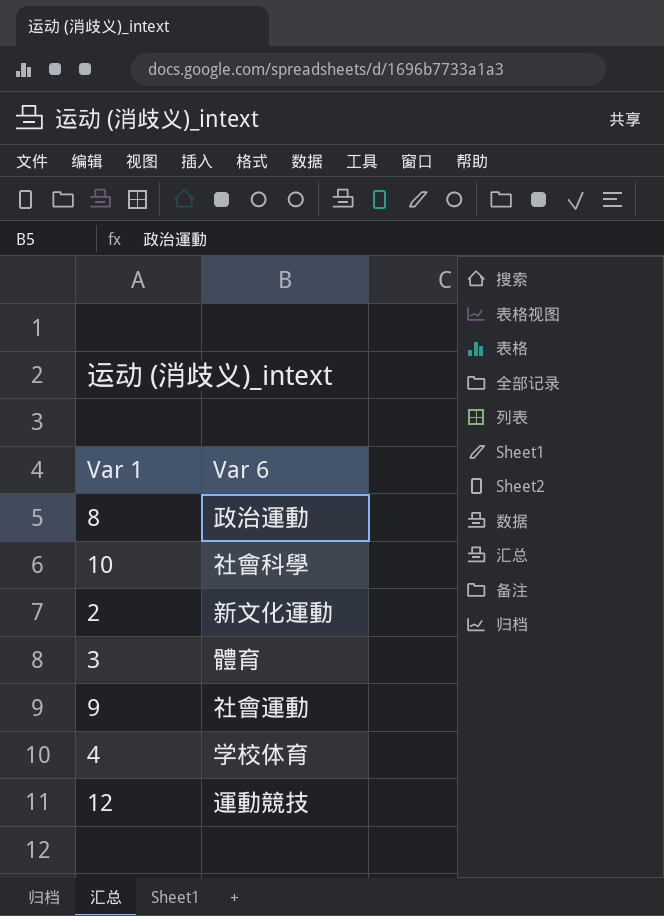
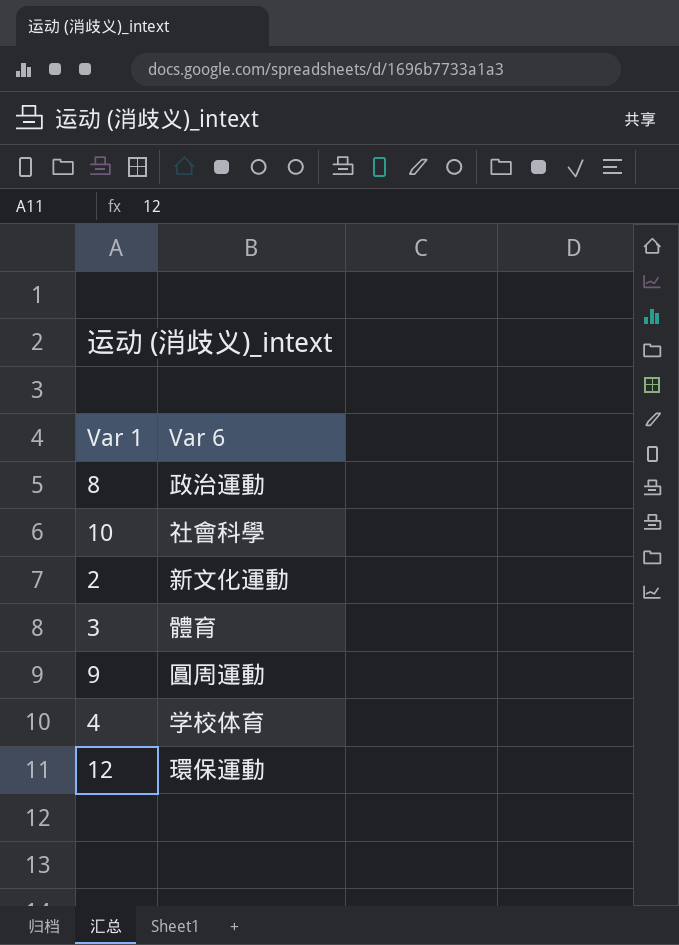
9 | Var 6: 社會運動 -> 圓周運動
12 | Var 6: 運動競技 -> 環保運動

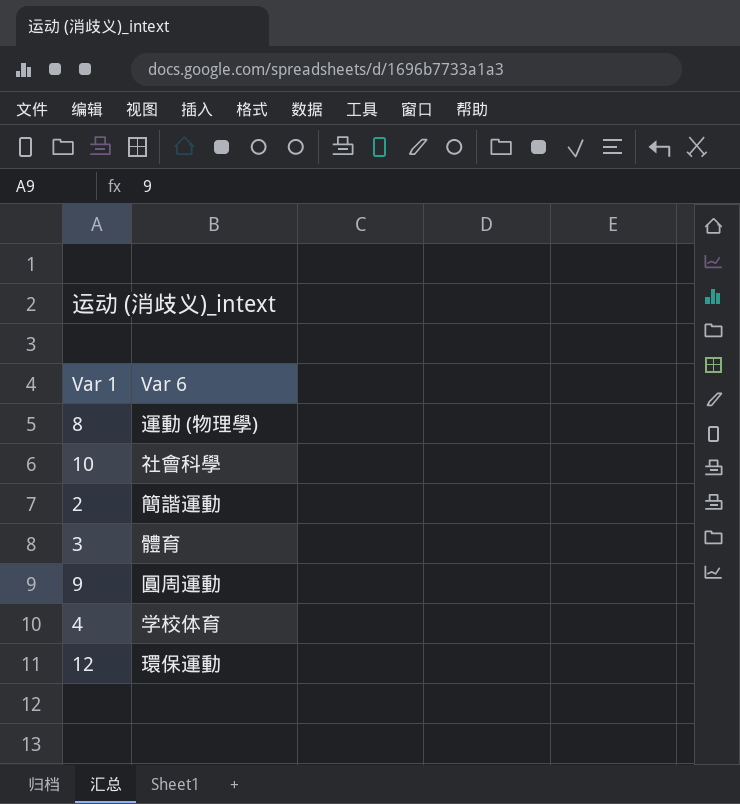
8 | Var 6: 政治運動 -> 運動 (物理學)
2 | Var 6: 新文化運動 -> 簡諧運動

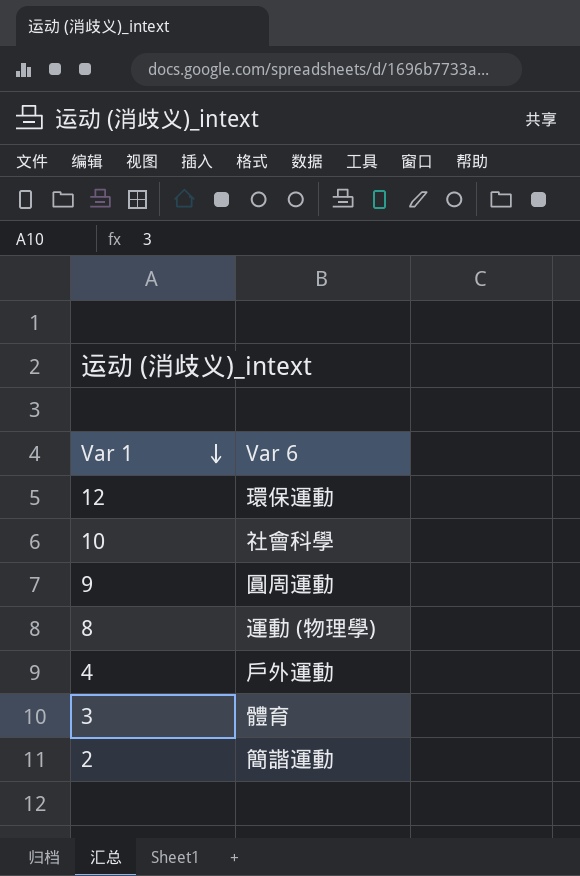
row order: none -> Var 1 descending
4 | Var 6: 学校体育 -> 戶外運動

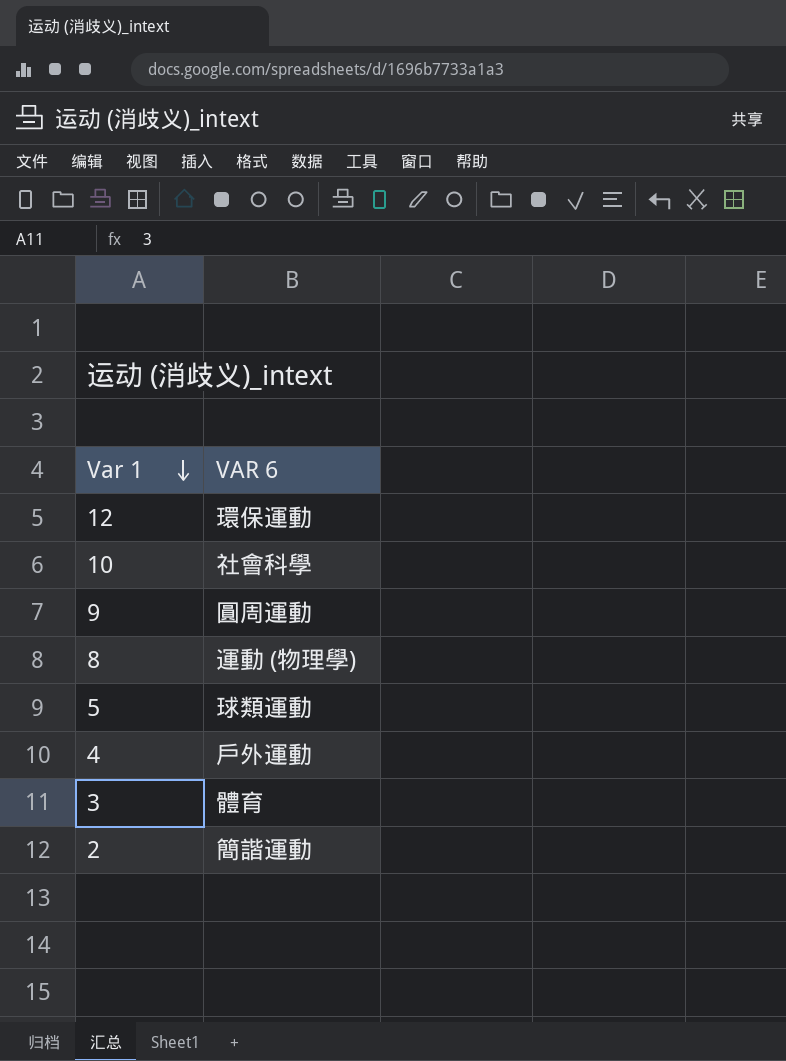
column name: Var 6 -> VAR 6
row 5: none -> 球類運動

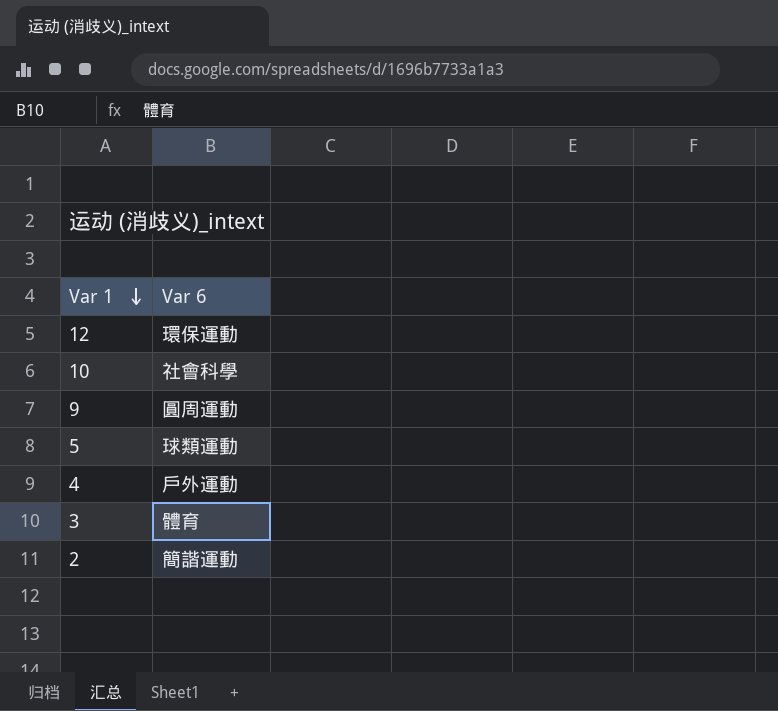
column name: VAR 6 -> Var 6
row 8: 運動 (物理學) -> none

